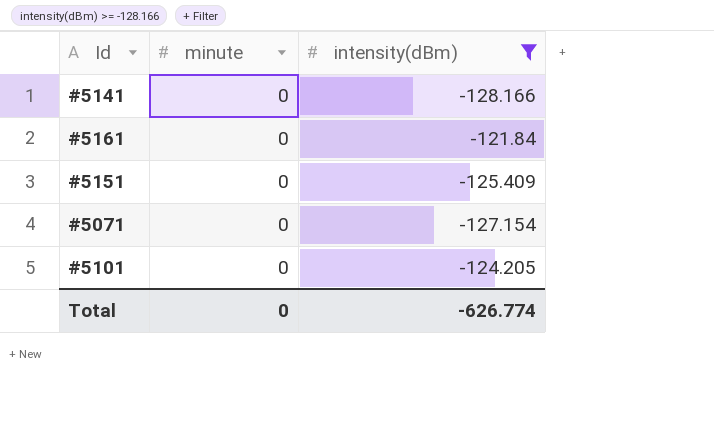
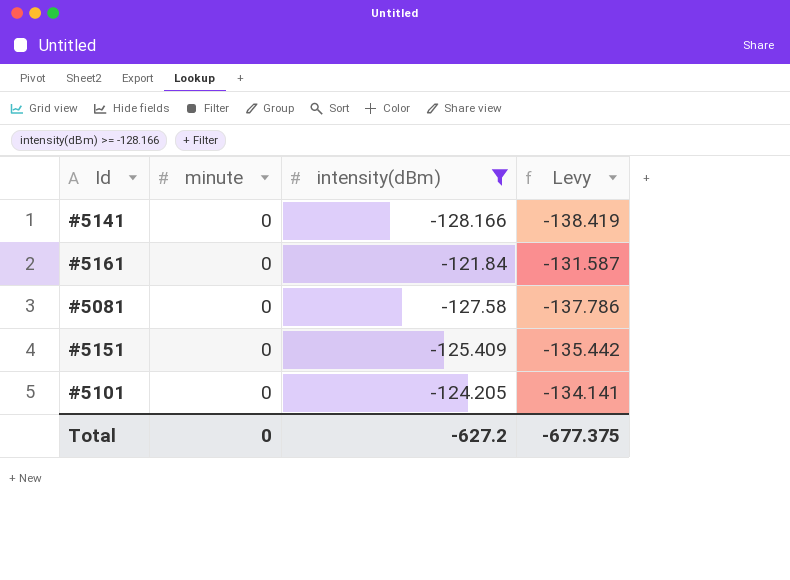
column Levy | formula: none -> [intensity(dBm)] * 1.08
row #5071: 0 | -127.154 -> none
row #5081: none -> 0 | -127.58 | -137.786
Total | intensity(dBm): -626.774 -> -627.2

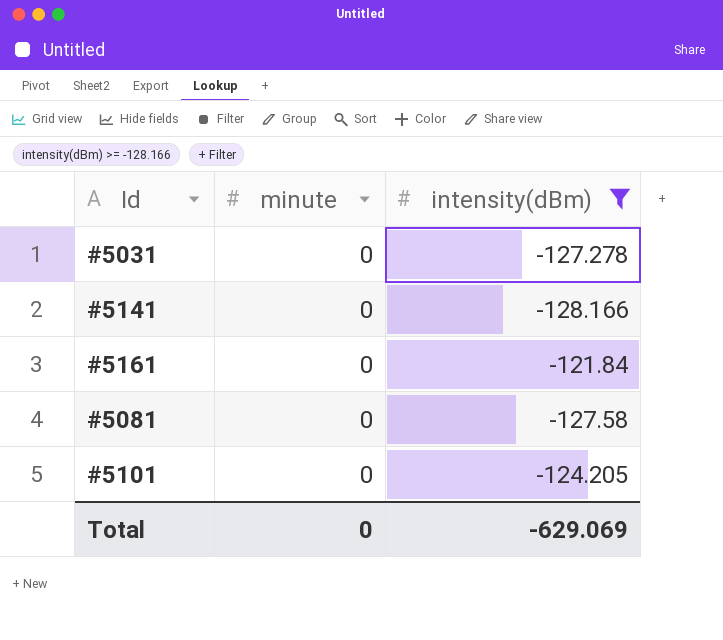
column Levy | formula: [intensity(dBm)] * 1.08 -> none
row #5151: 0 | -125.409 | -135.442 -> none
row #5031: none -> 0 | -127.278
Total | intensity(dBm): -627.2 -> -629.069

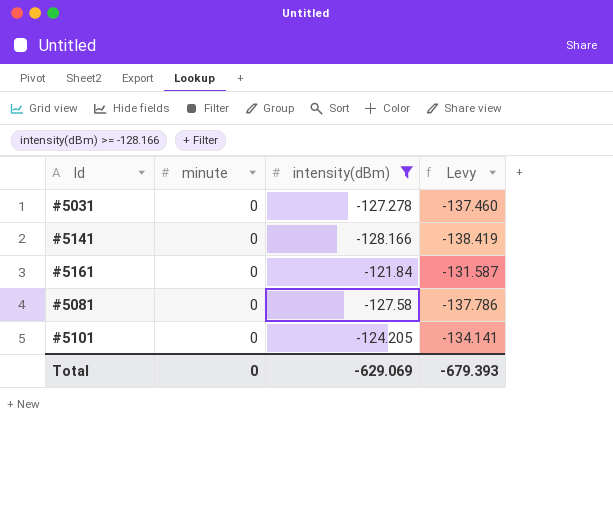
column Levy | formula: none -> [intensity(dBm)] * 1.08

